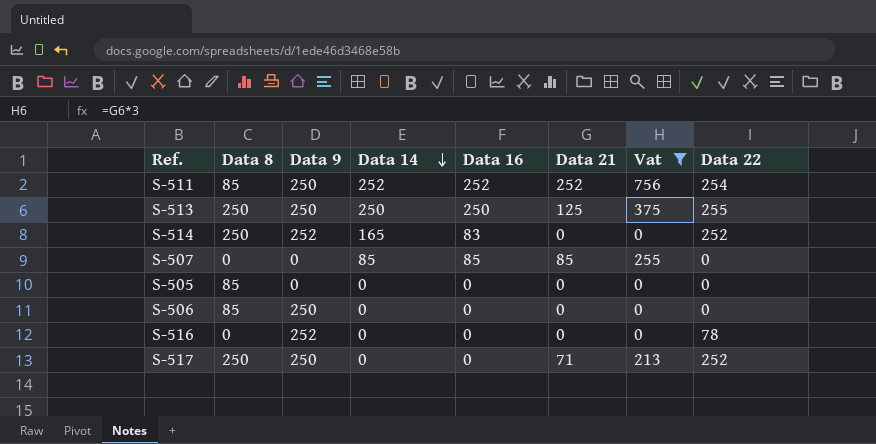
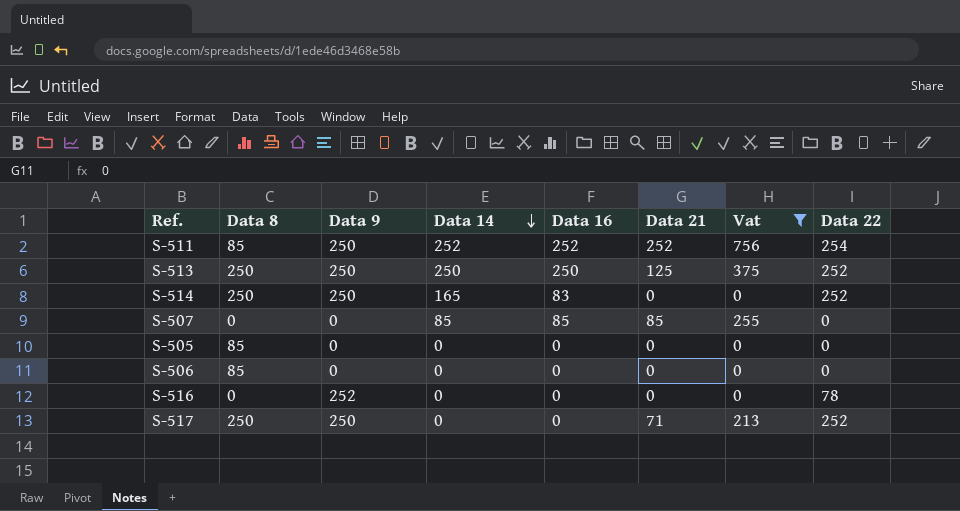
S-513 | Data 22: 255 -> 252
S-514 | Data 9: 252 -> 250
S-506 | Data 9: 250 -> 0

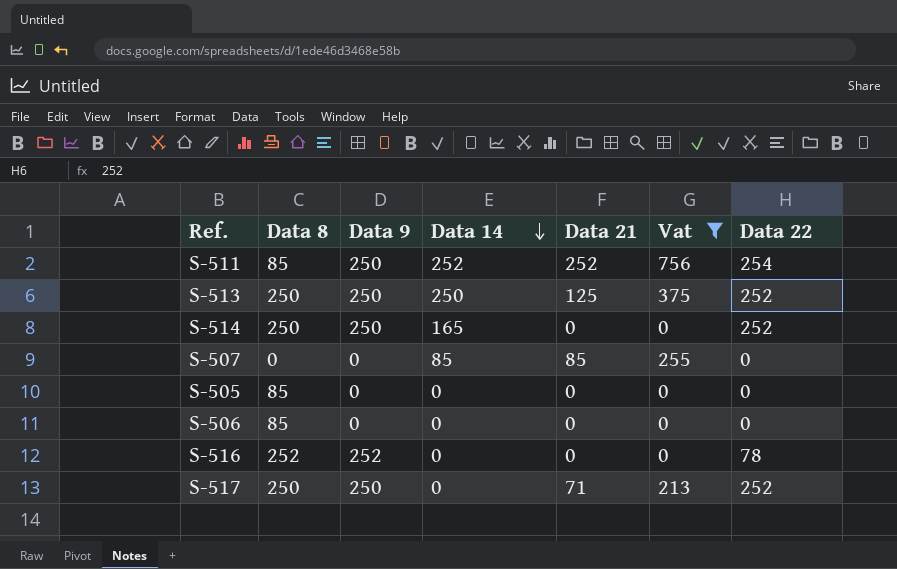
column Data 16 | position: 5 -> none
S-516 | Data 8: 0 -> 252

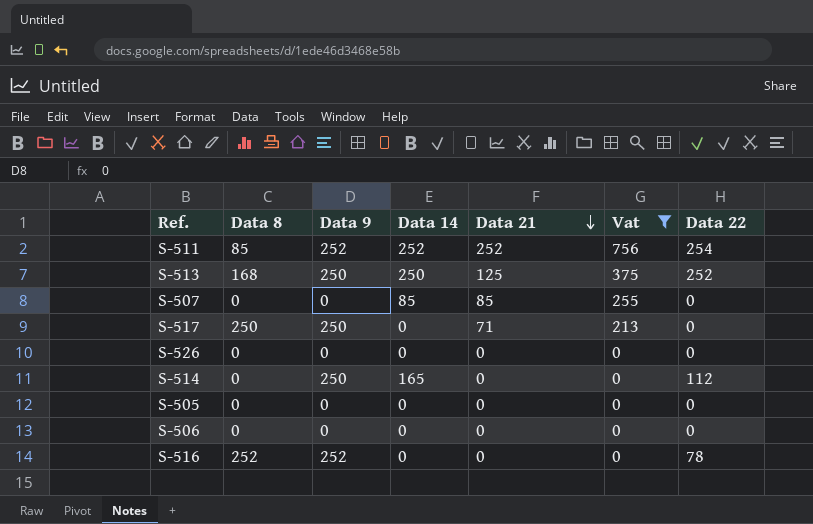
row order: Data 14 descending -> Data 21 descending
S-511 | Data 9: 250 -> 252
S-513 | Data 8: 250 -> 168
S-517 | Data 22: 252 -> 0
row S-526: none -> 0 | 0 | 0 | 0 | 0 | 0
S-514 | Data 8: 250 -> 0
S-514 | Data 22: 252 -> 112
S-505 | Data 8: 85 -> 0
S-506 | Data 8: 85 -> 0

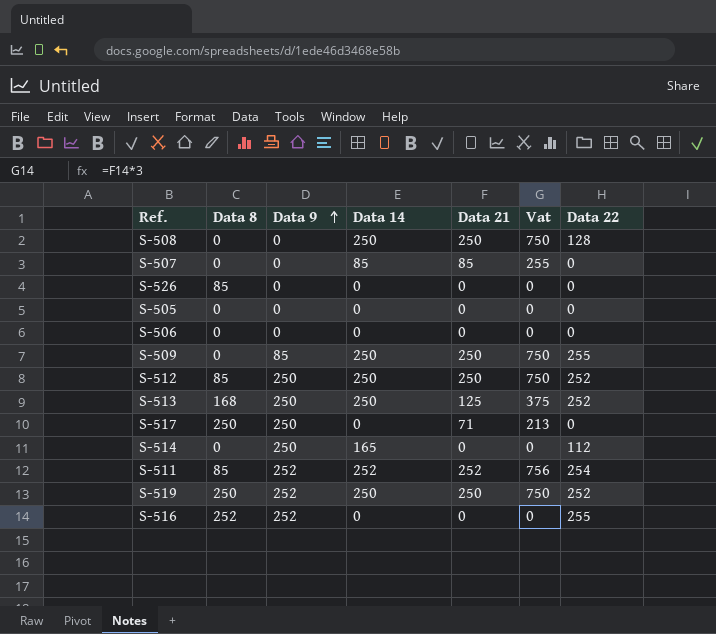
filter: Vat != 750 -> none
row order: Data 21 descending -> Data 9 ascending
S-526 | Data 8: 0 -> 85
S-516 | Data 22: 78 -> 255

